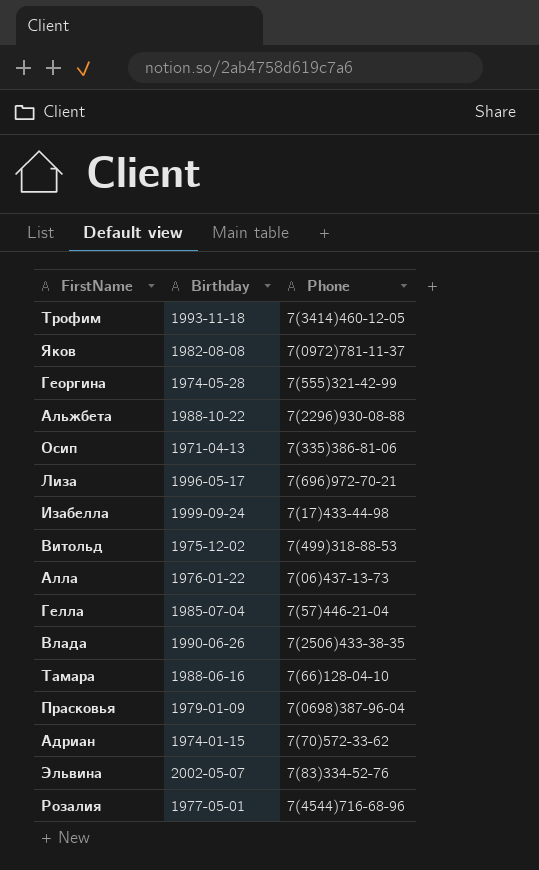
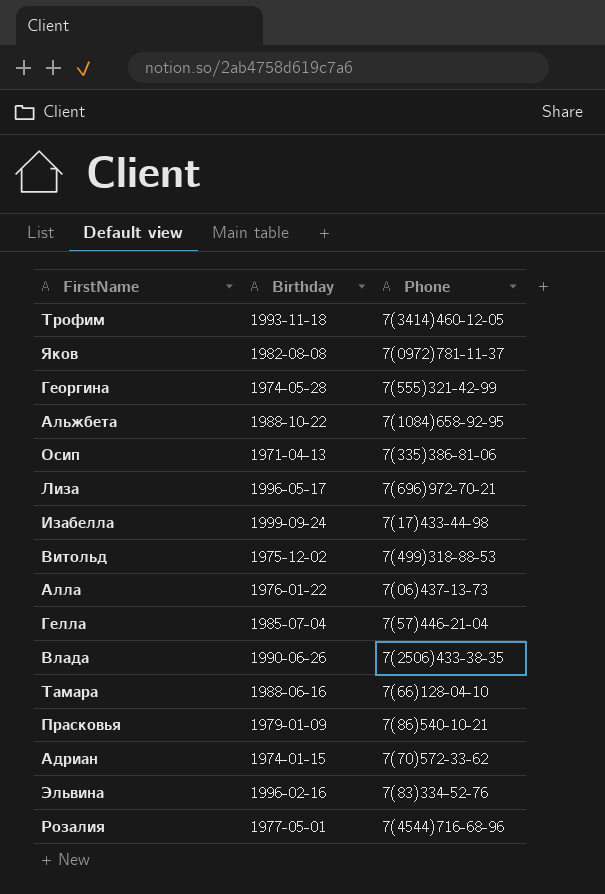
Альжбета | Phone: 7(2296)930-08-88 -> 7(1084)658-92-95
Прасковья | Phone: 7(0698)387-96-04 -> 7(86)540-10-21
Эльвина | Birthday: 2002-05-07 -> 1996-02-16

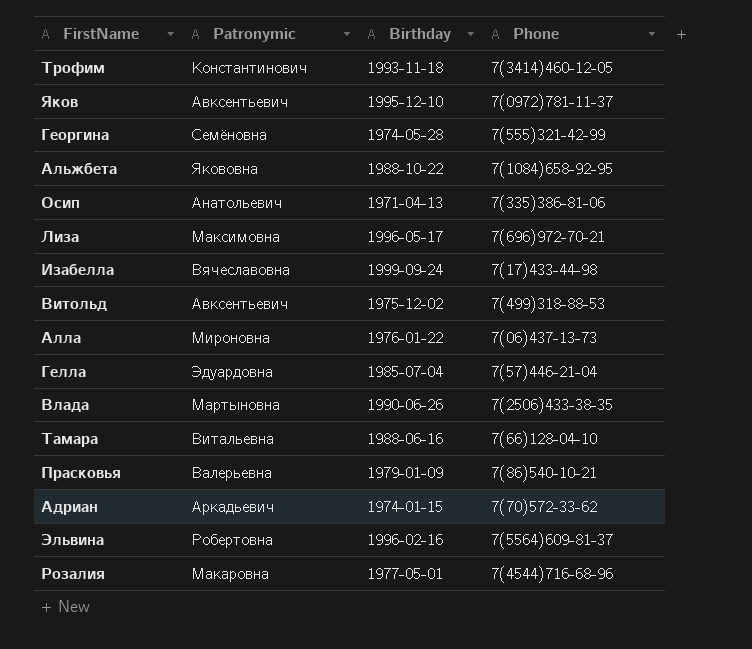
column Patronymic | position: none -> 2
Яков | Birthday: 1982-08-08 -> 1995-12-10
Эльвина | Phone: 7(83)334-52-76 -> 7(5564)609-81-37

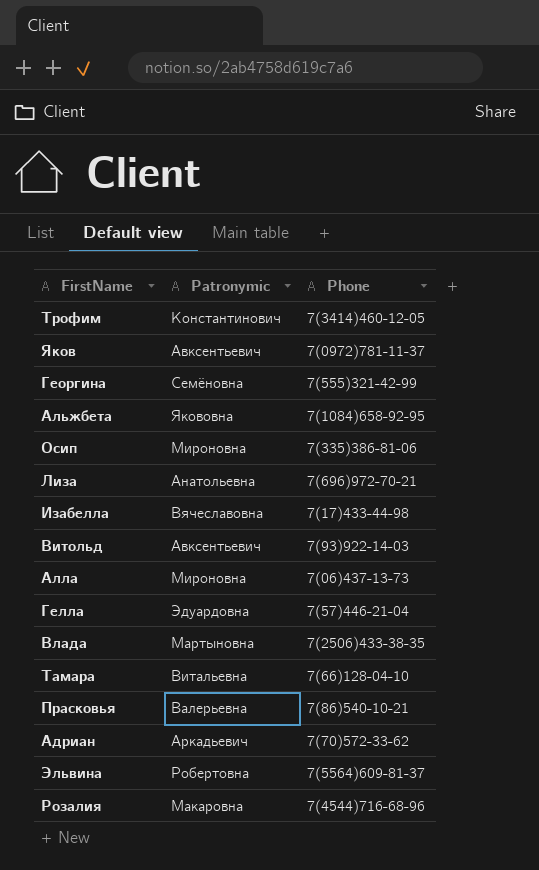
column Birthday | position: 3 -> none
Осип | Patronymic: Анатольевич -> Мироновна
Лиза | Patronymic: Максимовна -> Анатольевна
Витольд | Phone: 7(499)318-88-53 -> 7(93)922-14-03

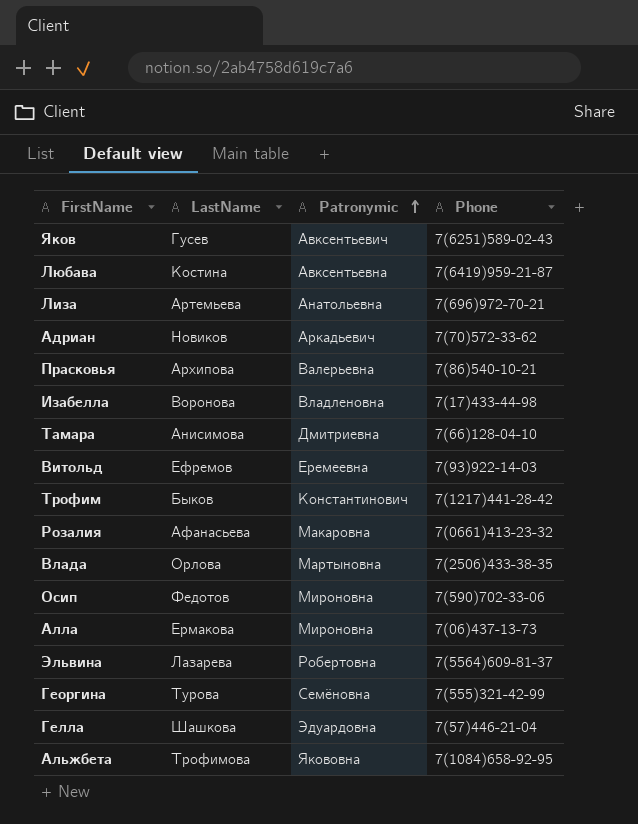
row order: none -> Patronymic ascending
column LastName | position: none -> 2
Яков | Phone: 7(0972)781-11-37 -> 7(6251)589-02-43
row Любава: none -> Костина | Авксентьевна | 7(6419)959-21-87
Изабелла | Patronymic: Вячеславовна -> Владленовна
Тамара | Patronymic: Витальевна -> Дмитриевна
Витольд | Patronymic: Авксентьевич -> Еремеевна
Трофим | Phone: 7(3414)460-12-05 -> 7(1217)441-28-42
Розалия | Phone: 7(4544)716-68-96 -> 7(0661)413-23-32
Осип | Phone: 7(335)386-81-06 -> 7(590)702-33-06

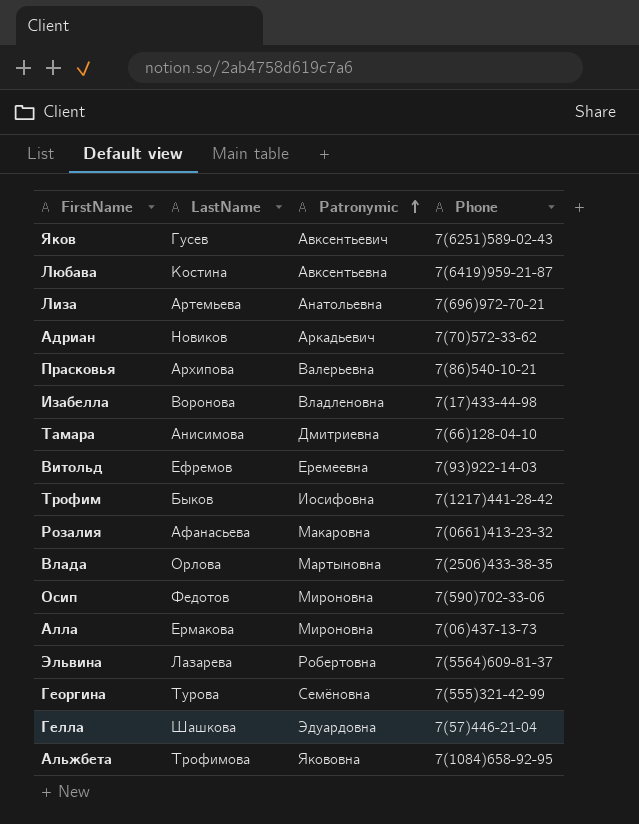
Трофим | Patronymic: Константинович -> Иосифовна

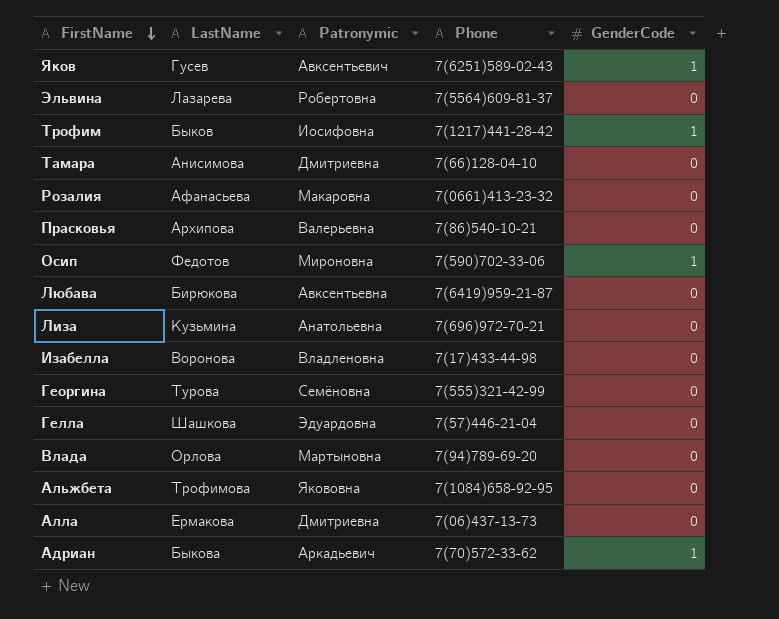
row order: Patronymic ascending -> FirstName descending
column GenderCode | position: none -> 5
row Витольд: Ефремов | Еремеевна | 7(93)922-14-03 -> none
Любава | LastName: Костина -> Бирюкова
Лиза | LastName: Артемьева -> Кузьмина
Влада | Phone: 7(2506)433-38-35 -> 7(94)789-69-20
Алла | Patronymic: Мироновна -> Дмитриевна
Адриан | LastName: Новиков -> Быкова

